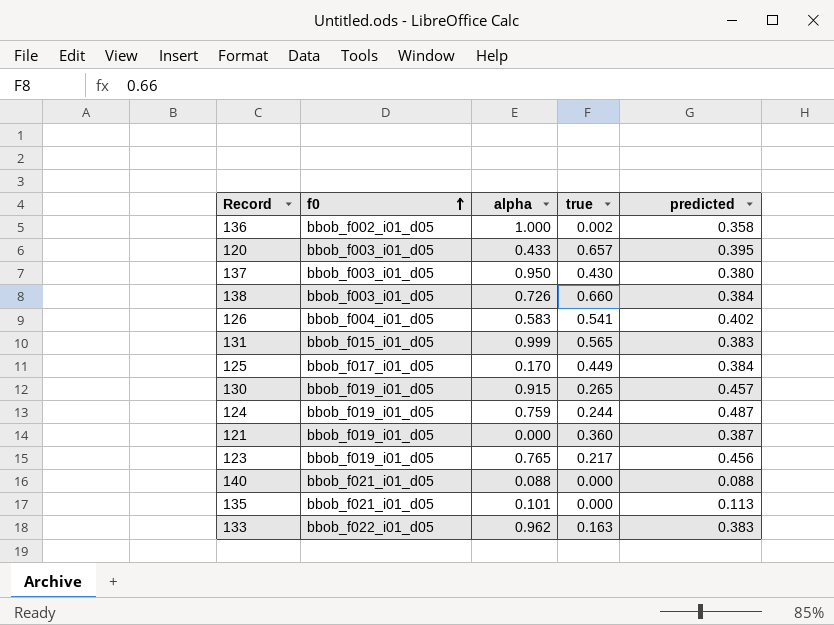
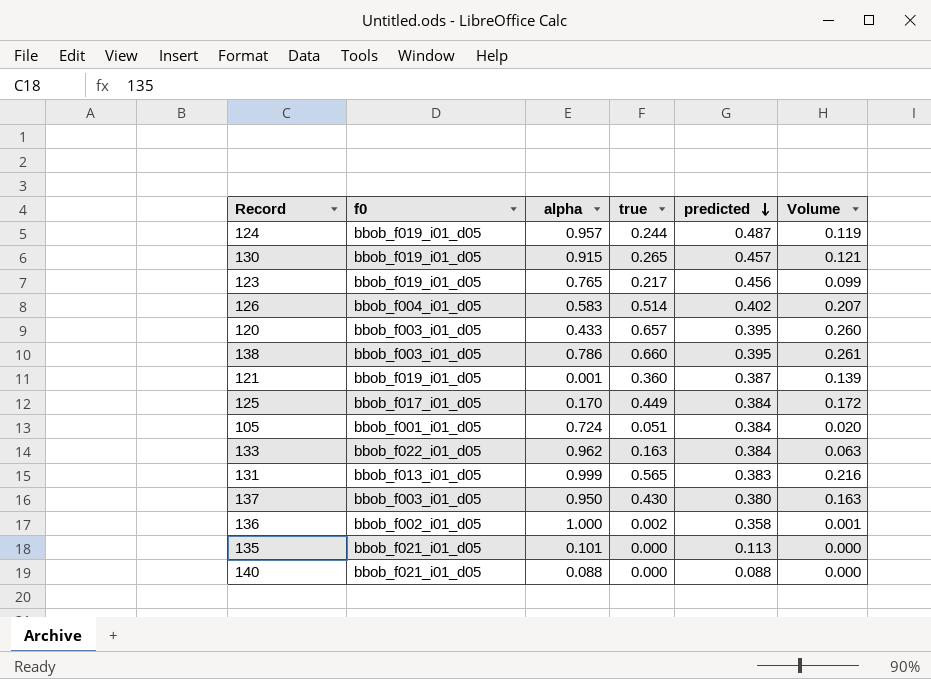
row order: f0 ascending -> predicted descending
column Volume | formula: none -> [true] * [predicted]
124 | alpha: 0.759 -> 0.957
126 | true: 0.541 -> 0.514
138 | alpha: 0.726 -> 0.786
138 | predicted: 0.384 -> 0.395
121 | alpha: 0.000 -> 0.001
row 105: none -> bbob_f001_i01_d05 | 0.724 | 0.051 | 0.384 | 0.020
133 | predicted: 0.383 -> 0.384
131 | f0: bbob_f015_i01_d05 -> bbob_f013_i01_d05

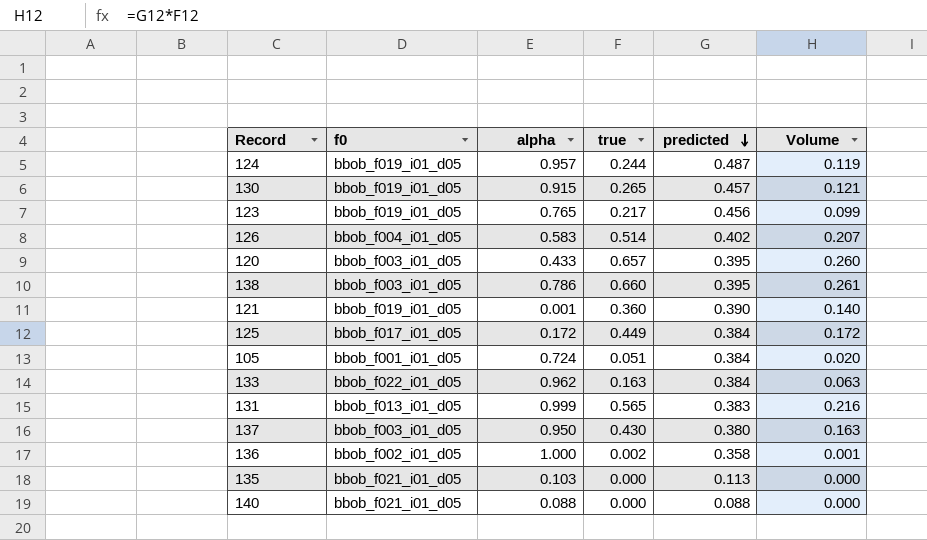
121 | predicted: 0.387 -> 0.390
121 | Volume: 0.139 -> 0.140
125 | alpha: 0.170 -> 0.172
135 | alpha: 0.101 -> 0.103

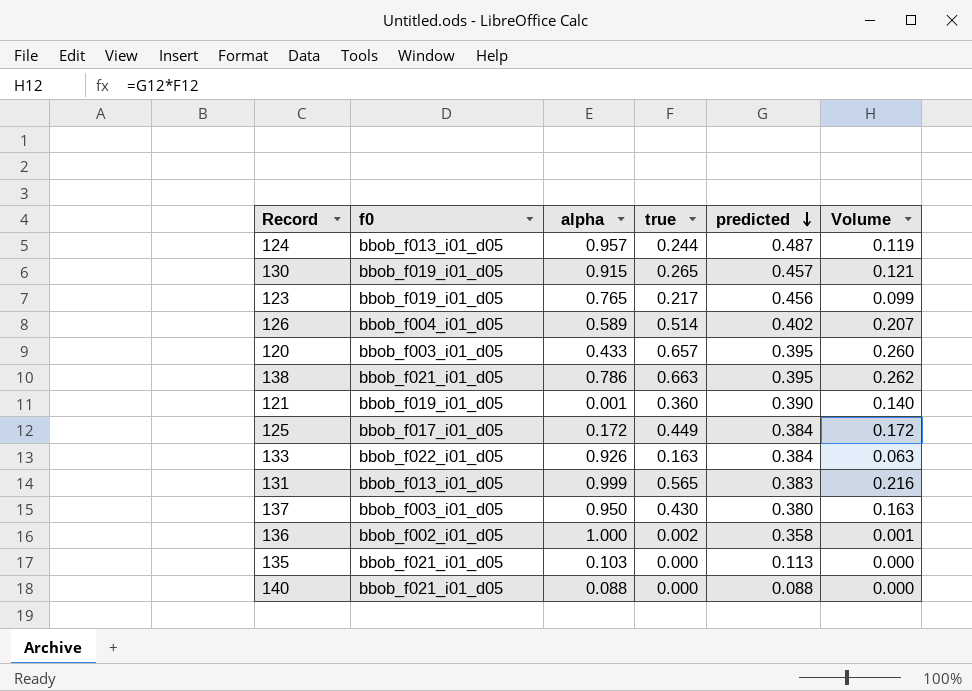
row 105: bbob_f001_i01_d05 | 0.724 | 0.051 | 0.384 | 0.020 -> none
124 | f0: bbob_f019_i01_d05 -> bbob_f013_i01_d05
126 | alpha: 0.583 -> 0.589
138 | f0: bbob_f003_i01_d05 -> bbob_f021_i01_d05
138 | true: 0.660 -> 0.663
138 | Volume: 0.261 -> 0.262
133 | alpha: 0.962 -> 0.926

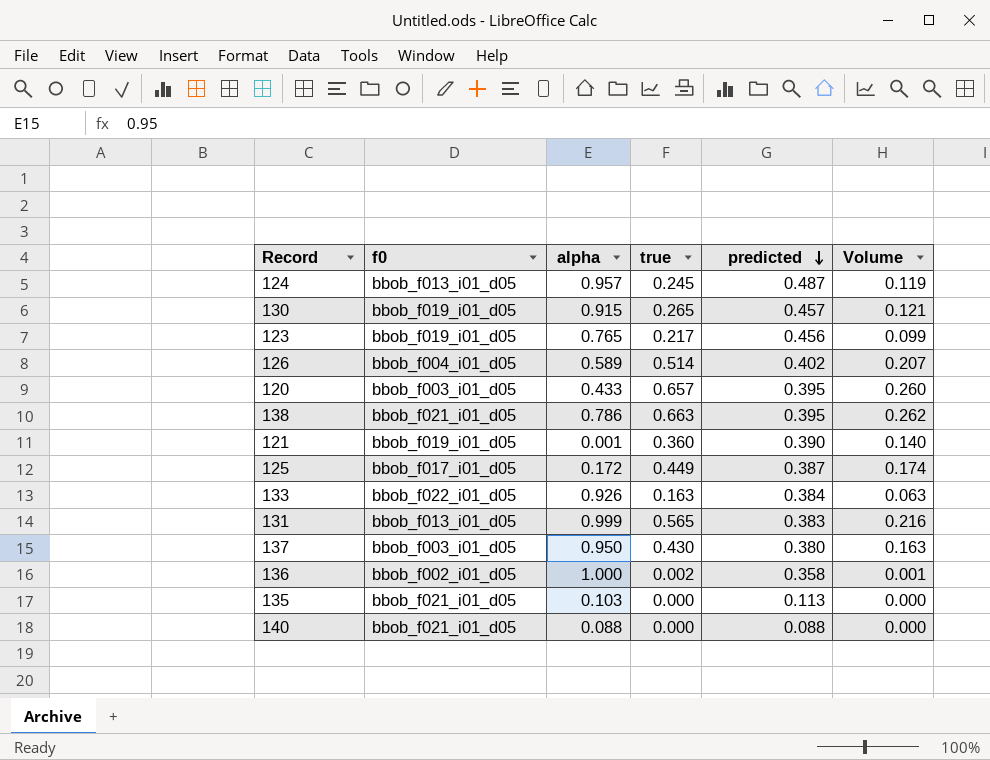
124 | true: 0.244 -> 0.245
125 | predicted: 0.384 -> 0.387
125 | Volume: 0.172 -> 0.174

